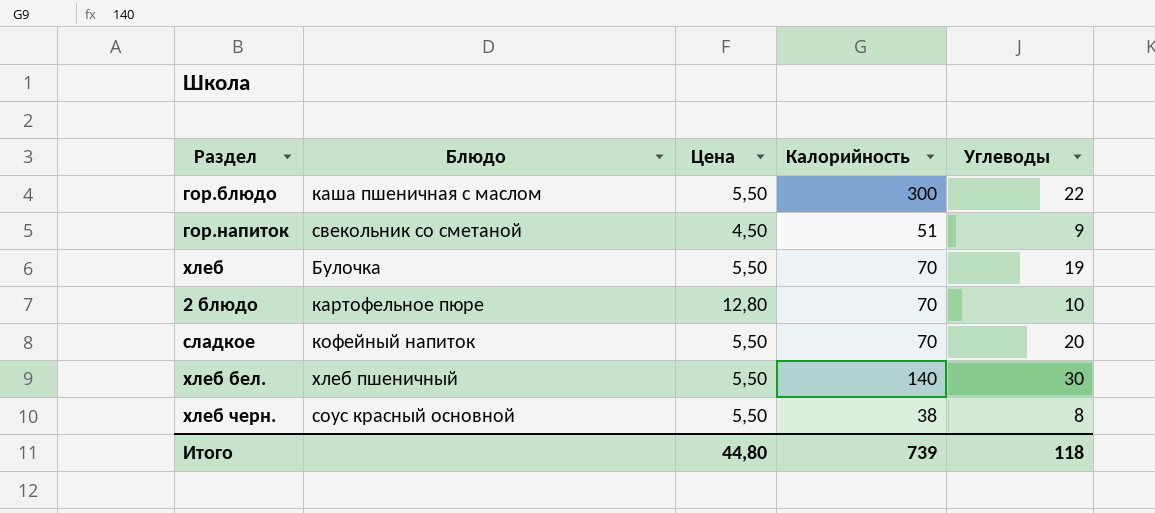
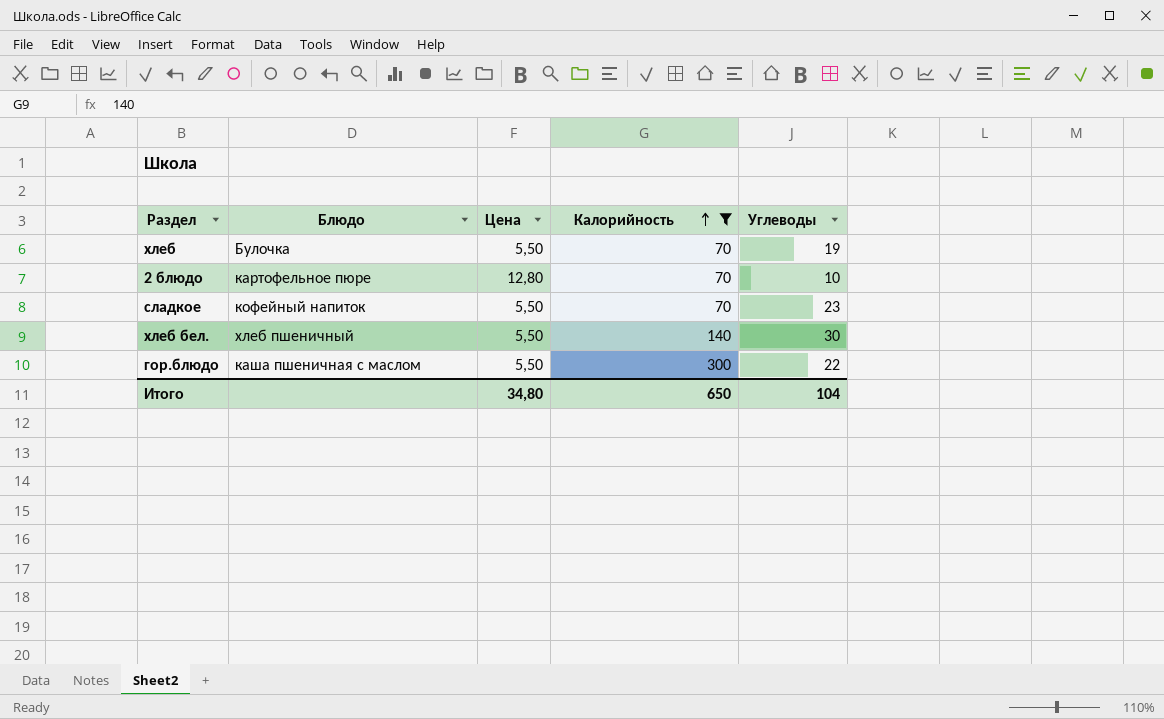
filter: none -> Калорийность >= 70
row order: none -> Калорийность ascending
сладкое | Углеводы: 20 -> 23
Итого | Цена: 44,80 -> 34,80
Итого | Калорийность: 739 -> 650
Итого | Углеводы: 118 -> 104

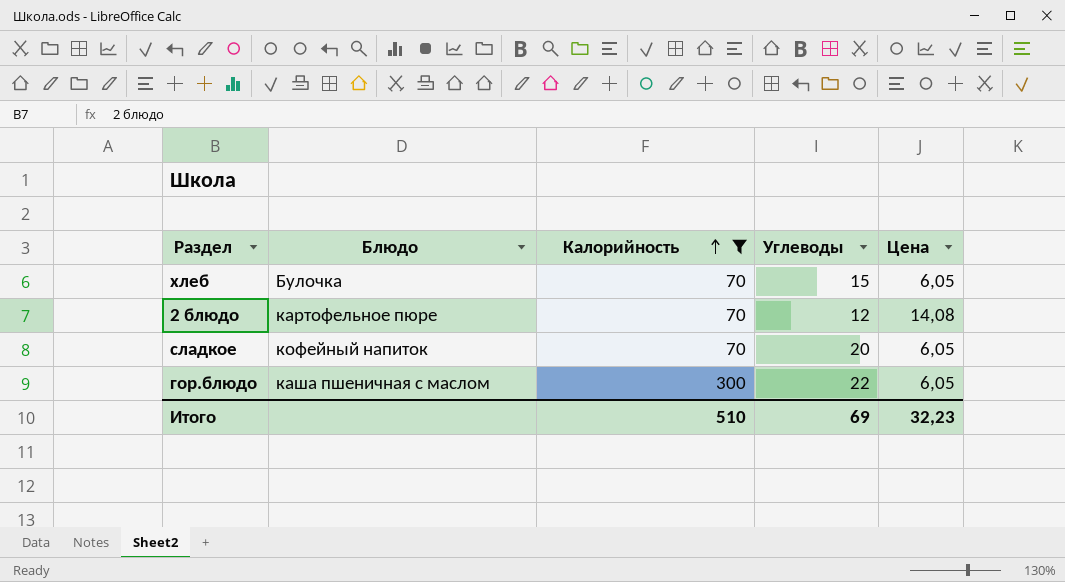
column Цена | position: 3 -> 5
row хлеб бел.: хлеб пшеничный | 5,50 | 140 | 30 -> none
хлеб | Углеводы: 19 -> 15
хлеб | Цена: 5,50 -> 6,05
2 блюдо | Углеводы: 10 -> 12
2 блюдо | Цена: 12,80 -> 14,08
сладкое | Углеводы: 23 -> 20
сладкое | Цена: 5,50 -> 6,05
гор.блюдо | Цена: 5,50 -> 6,05
Итого | Калорийность: 650 -> 510
Итого | Углеводы: 104 -> 69
Итого | Цена: 34,80 -> 32,23

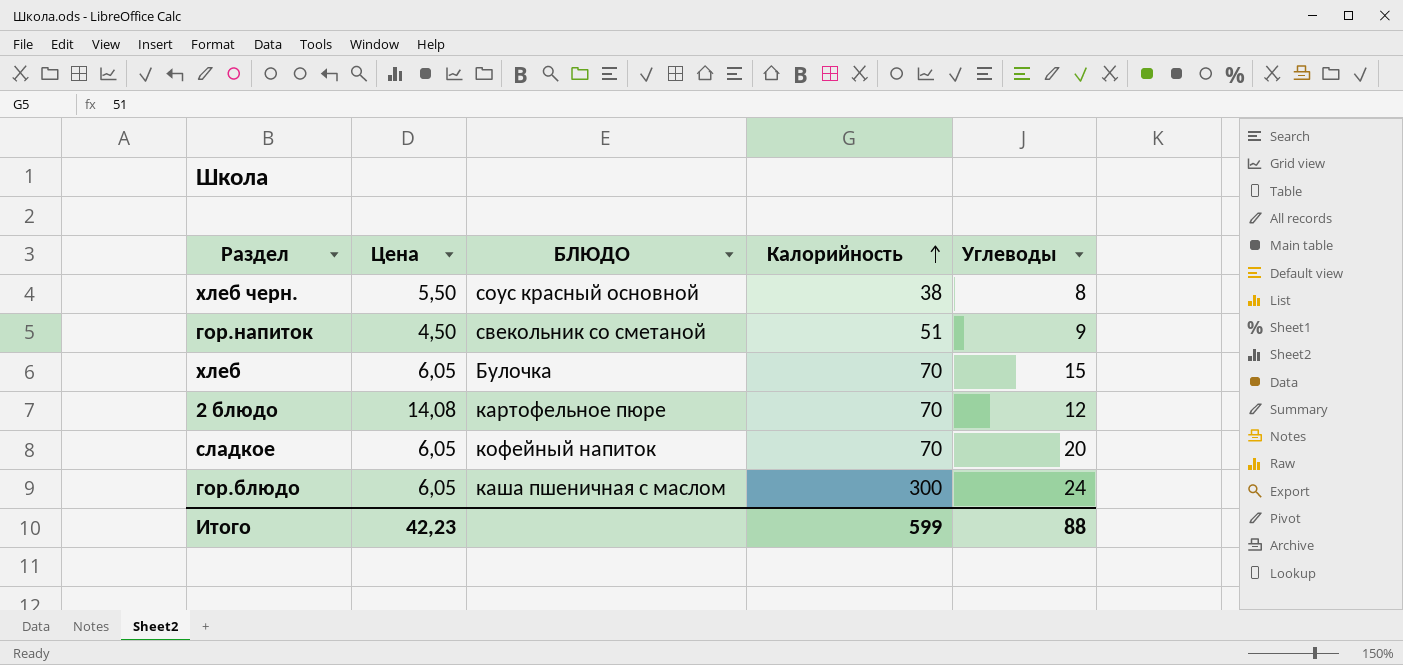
filter: Калорийность >= 70 -> none
column Цена | position: 5 -> 2
column name: Блюдо -> БЛЮДО
гор.блюдо | Углеводы: 22 -> 24
Итого | Цена: 32,23 -> 42,23
Итого | Калорийность: 510 -> 599
Итого | Углеводы: 69 -> 88

